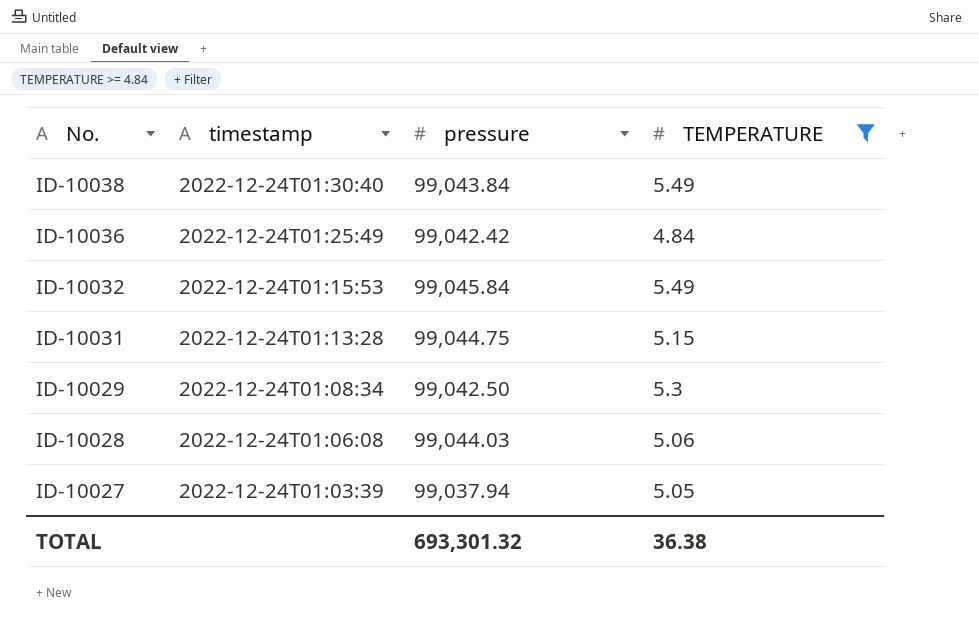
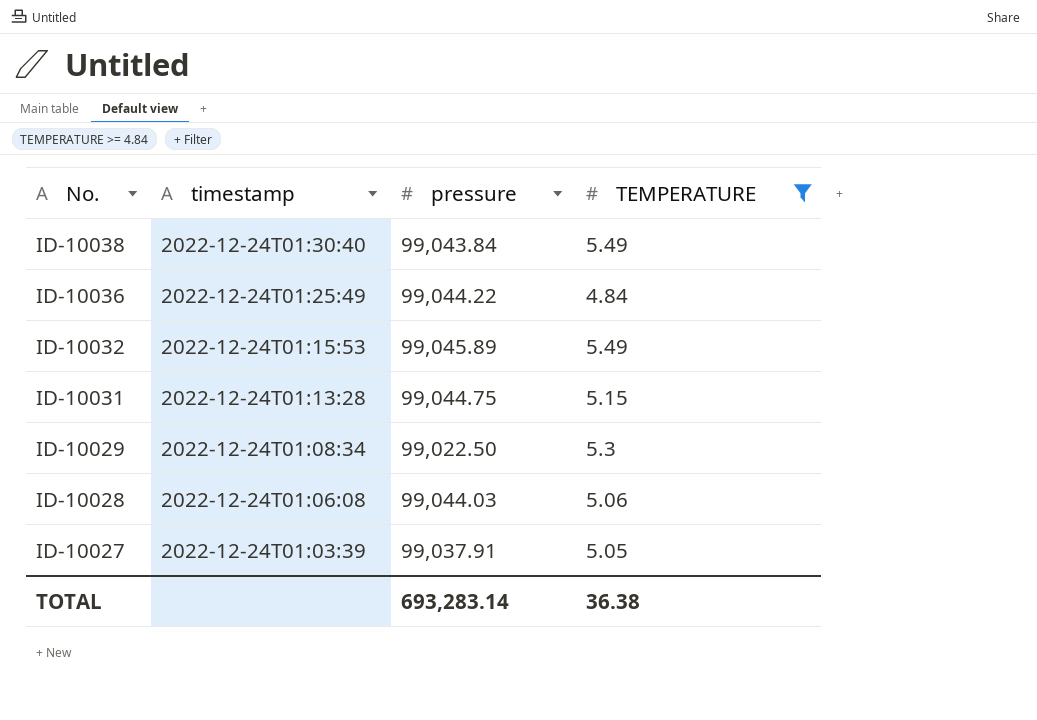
ID-10036 | pressure: 99,042.42 -> 99,044.22
ID-10032 | pressure: 99,045.84 -> 99,045.89
ID-10029 | pressure: 99,042.50 -> 99,022.50
ID-10027 | pressure: 99,037.94 -> 99,037.91
TOTAL | pressure: 693,301.32 -> 693,283.14

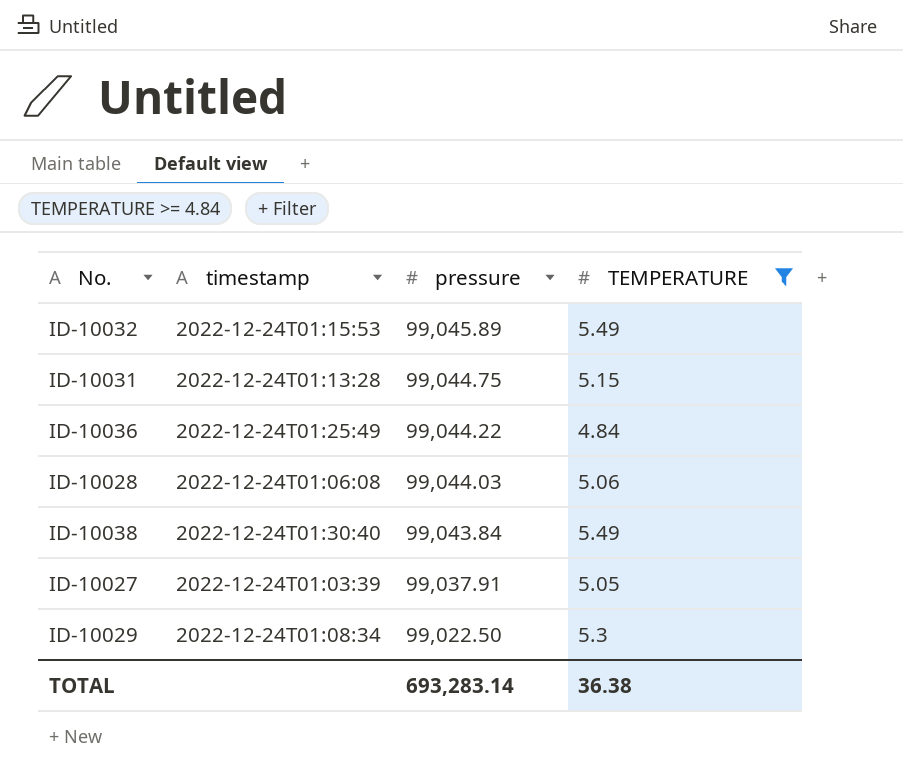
row order: No. descending -> pressure descending

